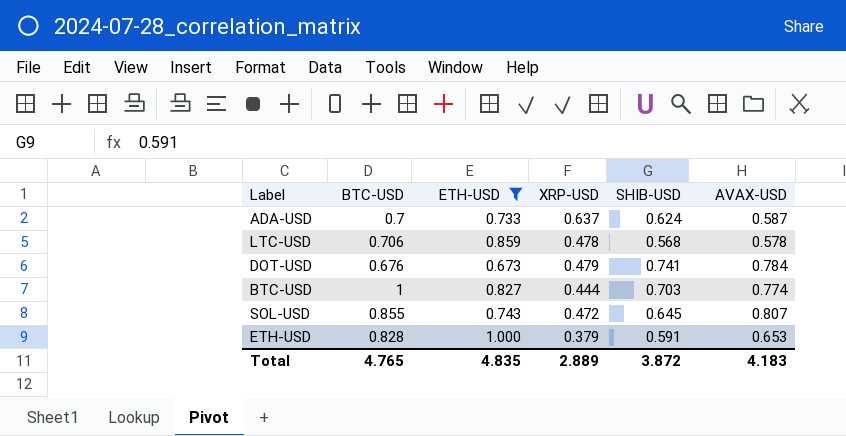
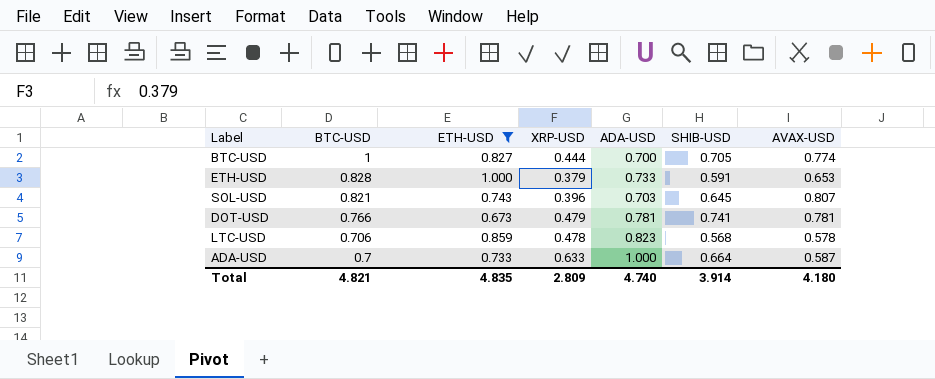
row order: none -> BTC-USD descending
column ADA-USD | position: none -> 5
BTC-USD | SHIB-USD: 0.703 -> 0.705
SOL-USD | BTC-USD: 0.855 -> 0.821
SOL-USD | XRP-USD: 0.472 -> 0.396
DOT-USD | BTC-USD: 0.676 -> 0.766
DOT-USD | AVAX-USD: 0.784 -> 0.781
ADA-USD | XRP-USD: 0.637 -> 0.633
ADA-USD | SHIB-USD: 0.624 -> 0.664
Total | BTC-USD: 4.765 -> 4.821
Total | XRP-USD: 2.889 -> 2.809
Total | SHIB-USD: 3.872 -> 3.914
Total | AVAX-USD: 4.183 -> 4.180

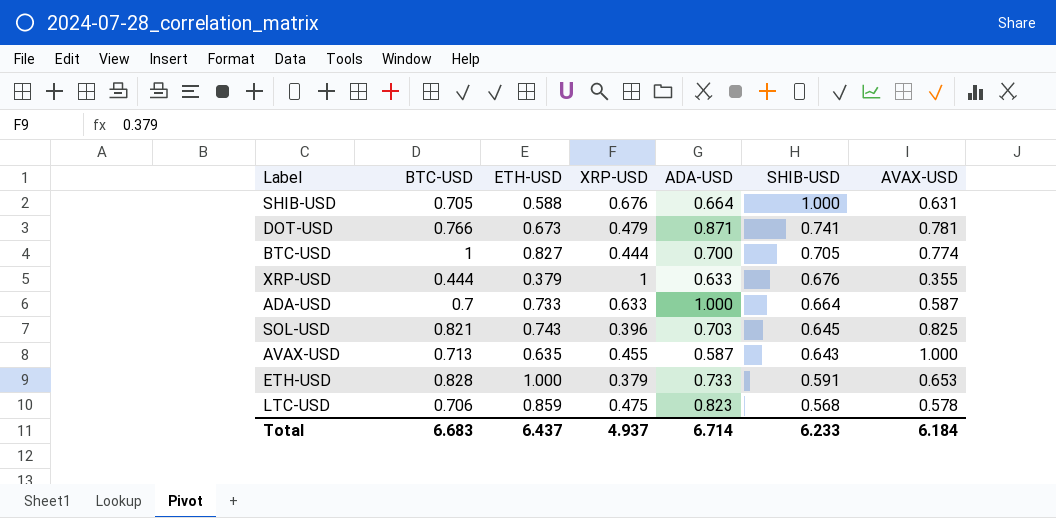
filter: ETH-USD >= 0.673 -> none
row order: BTC-USD descending -> SHIB-USD descending
DOT-USD | ADA-USD: 0.781 -> 0.871
SOL-USD | AVAX-USD: 0.807 -> 0.825
LTC-USD | XRP-USD: 0.478 -> 0.475
Total | BTC-USD: 4.821 -> 6.683
Total | ETH-USD: 4.835 -> 6.437
Total | XRP-USD: 2.809 -> 4.937
Total | ADA-USD: 4.740 -> 6.714
Total | SHIB-USD: 3.914 -> 6.233
Total | AVAX-USD: 4.180 -> 6.184

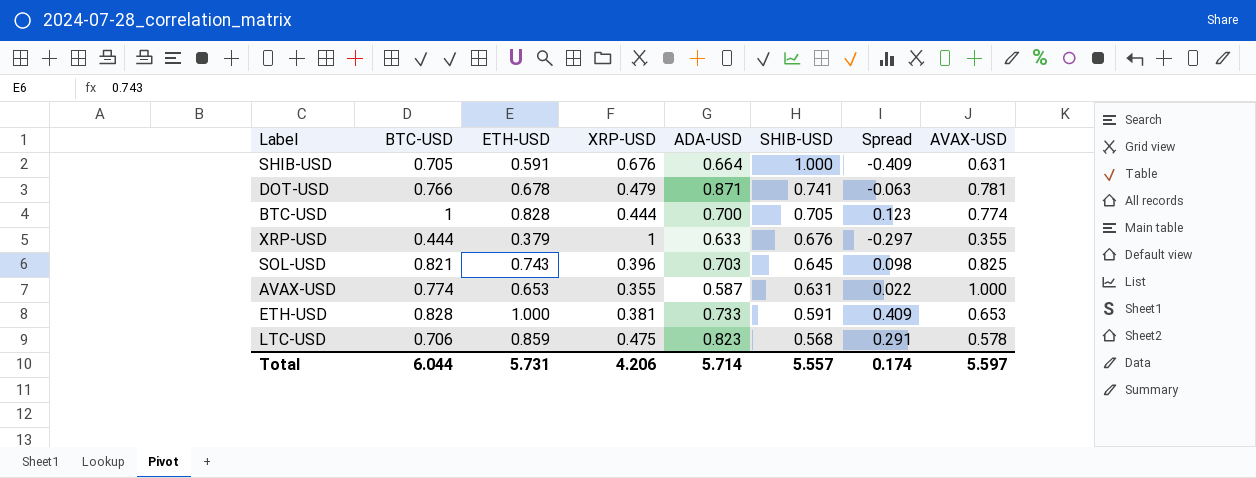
column Spread | formula: none -> [ETH-USD] - [SHIB-USD]
row ADA-USD: 0.7 | 0.733 | 0.633 | 1.000 | 0.664 | 0.587 -> none
SHIB-USD | ETH-USD: 0.588 -> 0.591
DOT-USD | ETH-USD: 0.673 -> 0.678
BTC-USD | ETH-USD: 0.827 -> 0.828
AVAX-USD | BTC-USD: 0.713 -> 0.774
AVAX-USD | ETH-USD: 0.635 -> 0.653
AVAX-USD | XRP-USD: 0.455 -> 0.355
AVAX-USD | SHIB-USD: 0.643 -> 0.631
ETH-USD | XRP-USD: 0.379 -> 0.381
Total | BTC-USD: 6.683 -> 6.044
Total | ETH-USD: 6.437 -> 5.731
Total | XRP-USD: 4.937 -> 4.206
Total | ADA-USD: 6.714 -> 5.714
Total | SHIB-USD: 6.233 -> 5.557
Total | AVAX-USD: 6.184 -> 5.597

